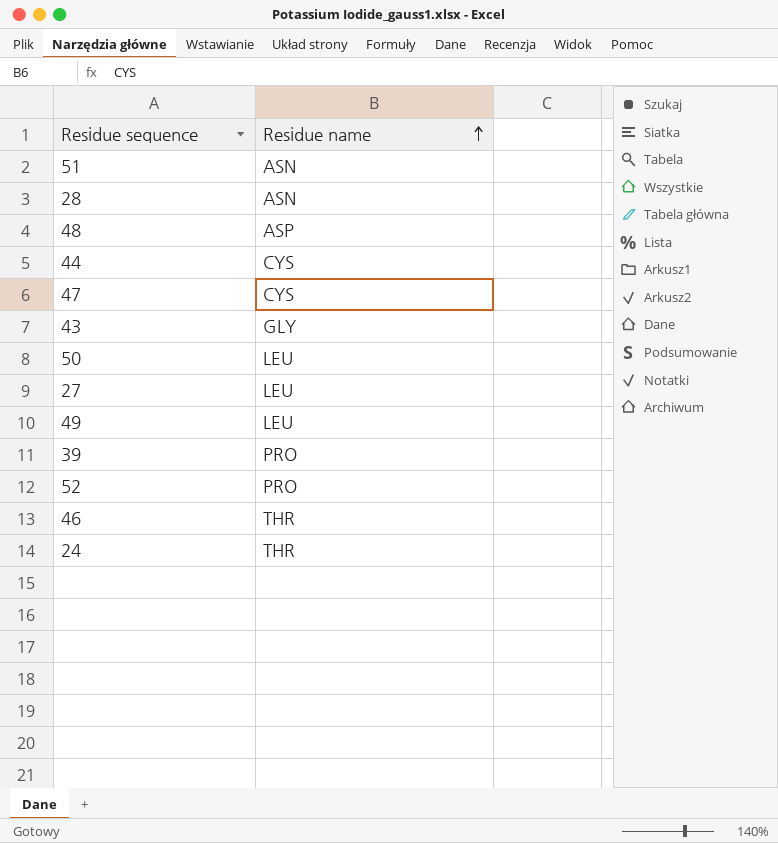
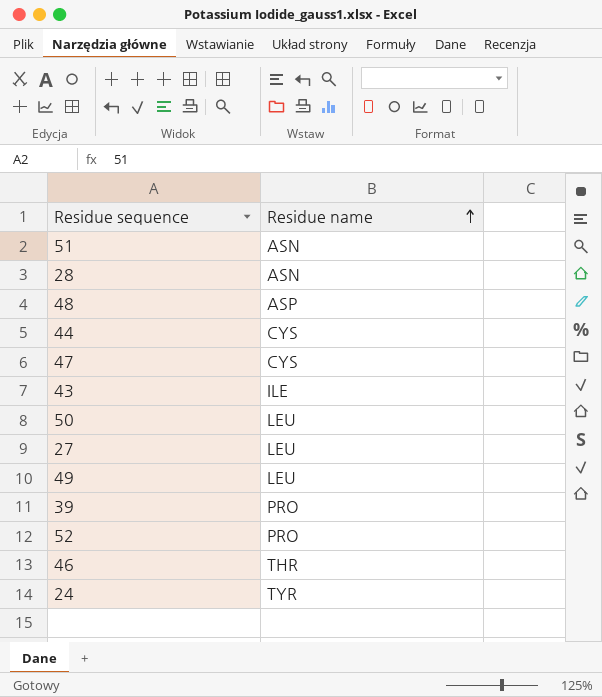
43 | Residue name: GLY -> ILE
24 | Residue name: THR -> TYR

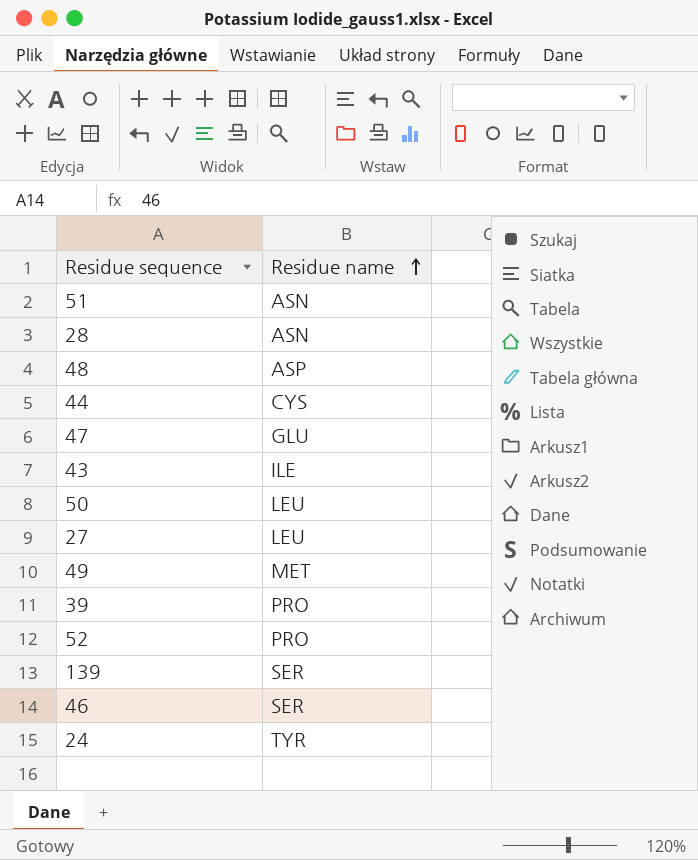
47 | Residue name: CYS -> GLU
49 | Residue name: LEU -> MET
row 139: none -> SER
46 | Residue name: THR -> SER

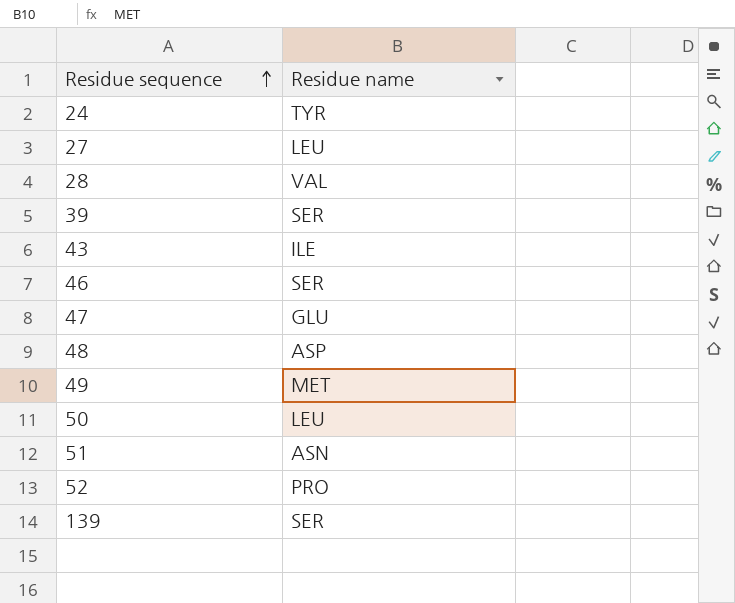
row order: Residue name ascending -> Residue sequence ascending
row 44: CYS -> none
28 | Residue name: ASN -> VAL
39 | Residue name: PRO -> SER

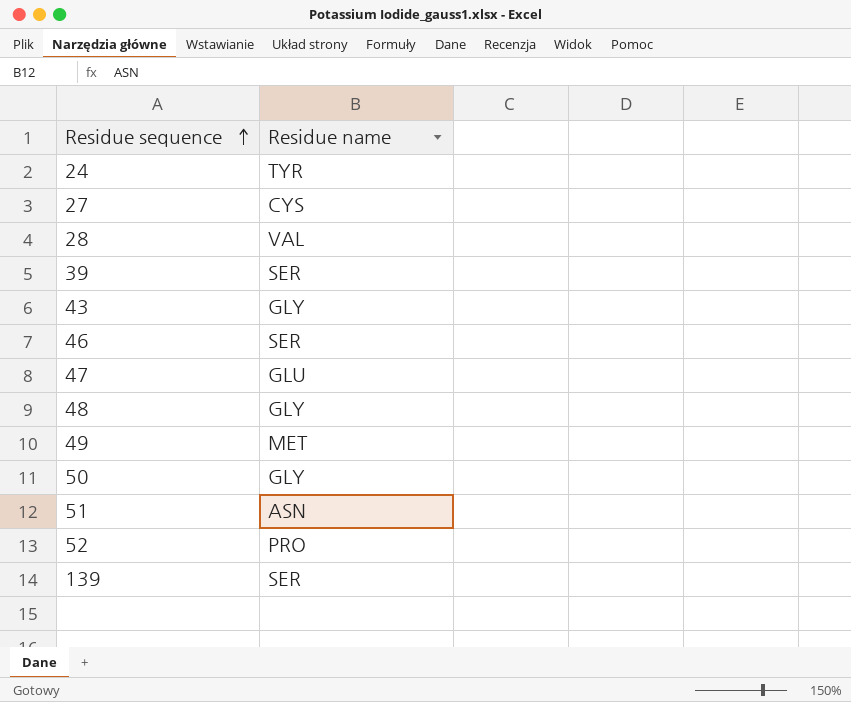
27 | Residue name: LEU -> CYS
43 | Residue name: ILE -> GLY
48 | Residue name: ASP -> GLY
50 | Residue name: LEU -> GLY

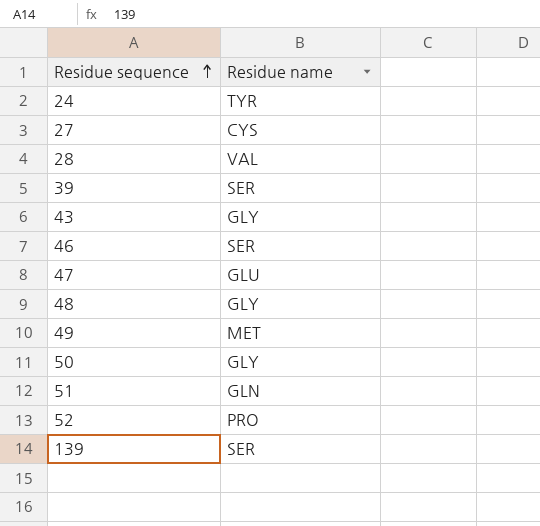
51 | Residue name: ASN -> GLN

